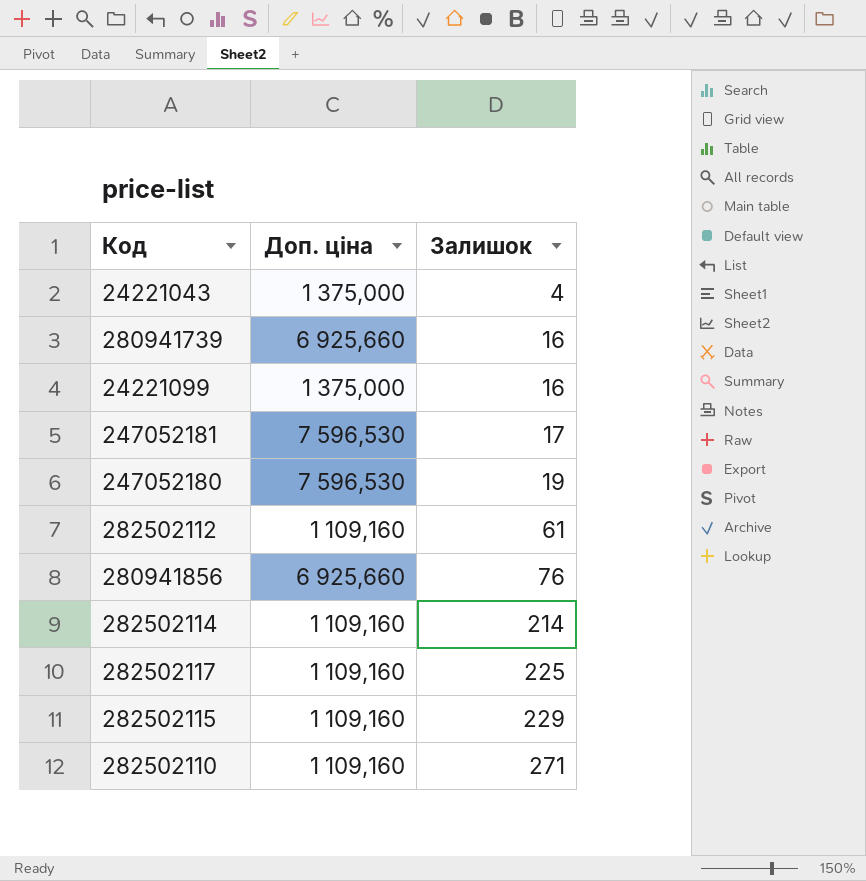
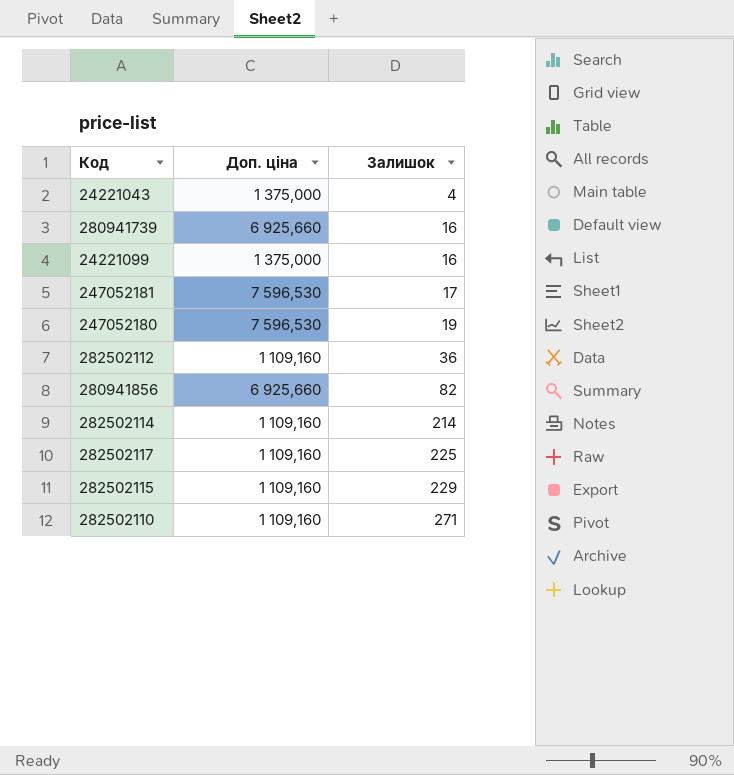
282502112 | Залишок: 61 -> 36
280941856 | Залишок: 76 -> 82

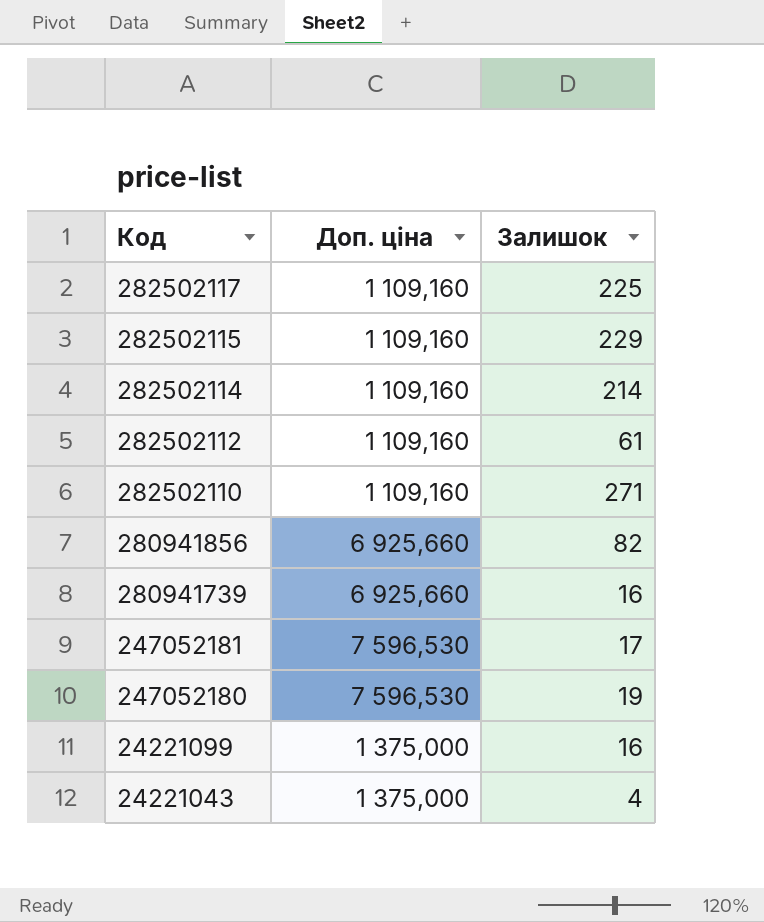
row order: Залишок ascending -> Код descending
282502112 | Залишок: 36 -> 61

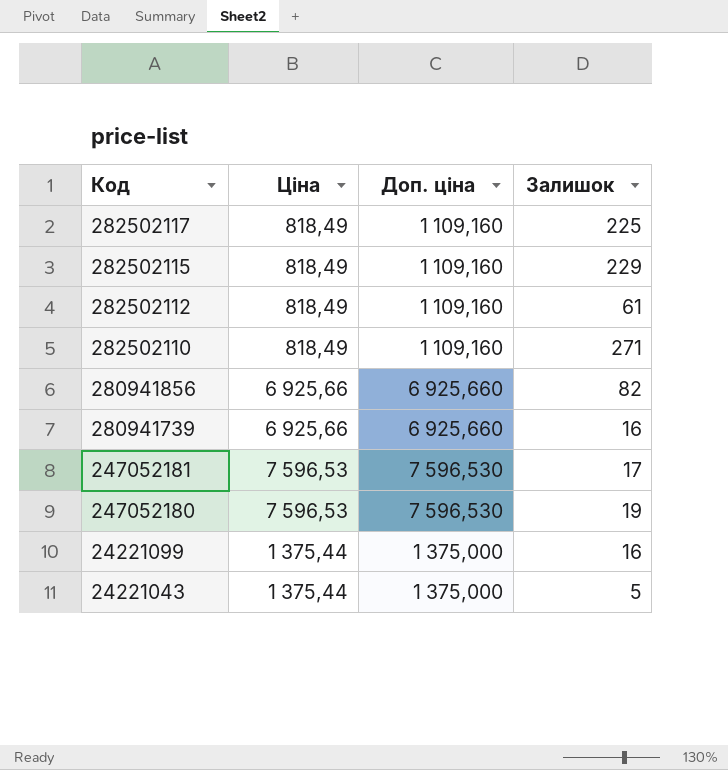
column Ціна | position: none -> 2
row 282502114: 1 109,160 | 214 -> none
24221043 | Залишок: 4 -> 5

